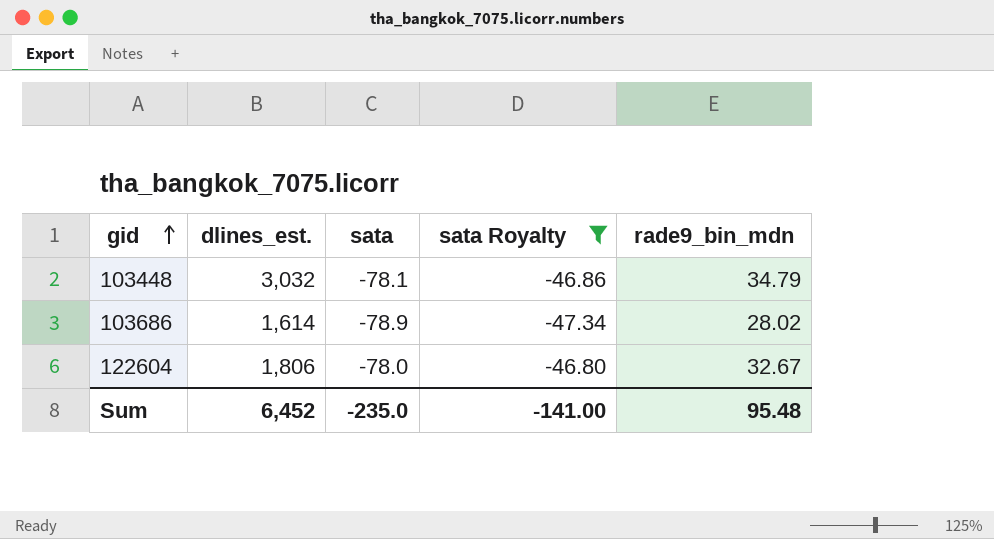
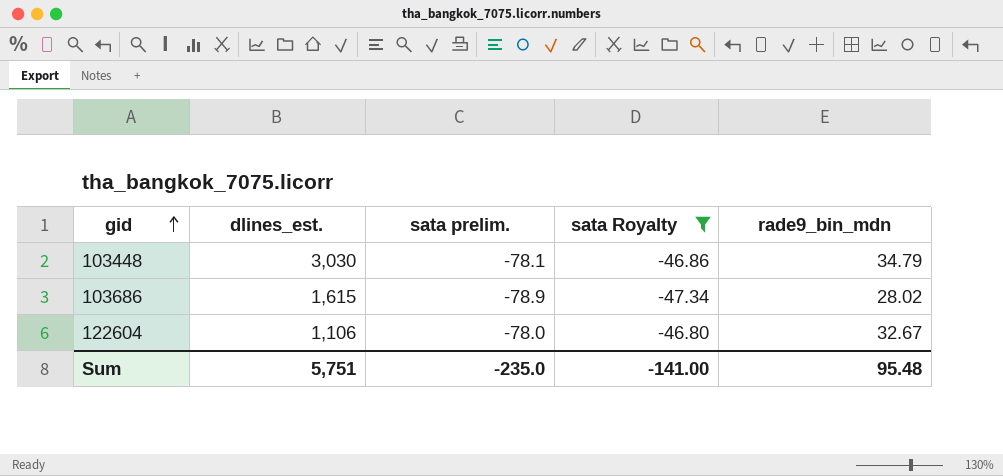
column name: sata -> sata prelim.
103448 | dlines_est.: 3,032 -> 3,030
103686 | dlines_est.: 1,614 -> 1,615
122604 | dlines_est.: 1,806 -> 1,106
Sum | dlines_est.: 6,452 -> 5,751

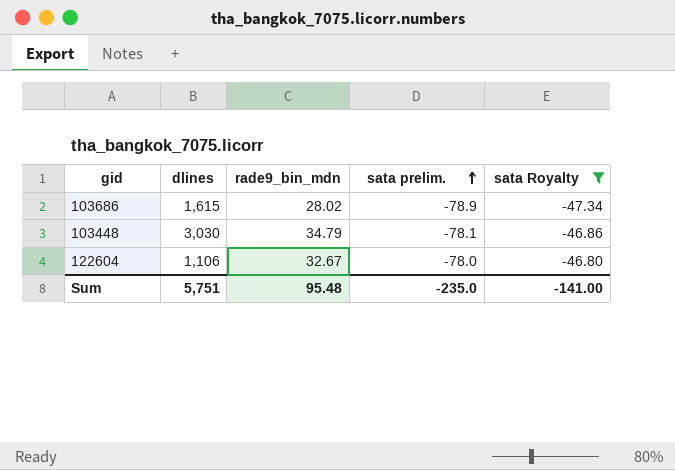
row order: gid ascending -> sata prelim. ascending
column name: dlines_est. -> dlines
column rade9_bin_mdn | position: 5 -> 3

